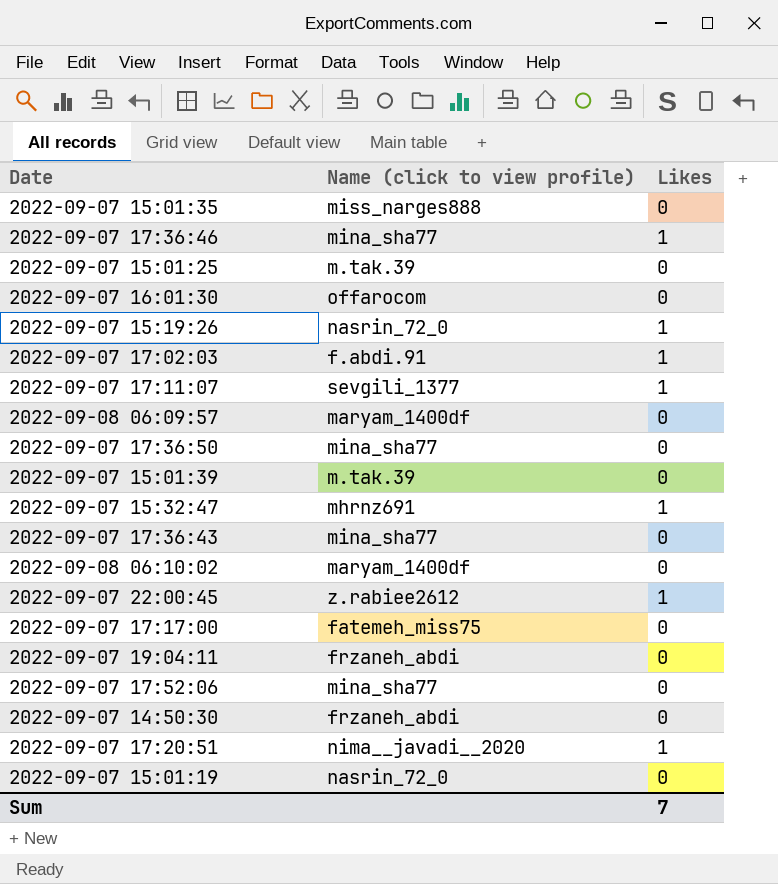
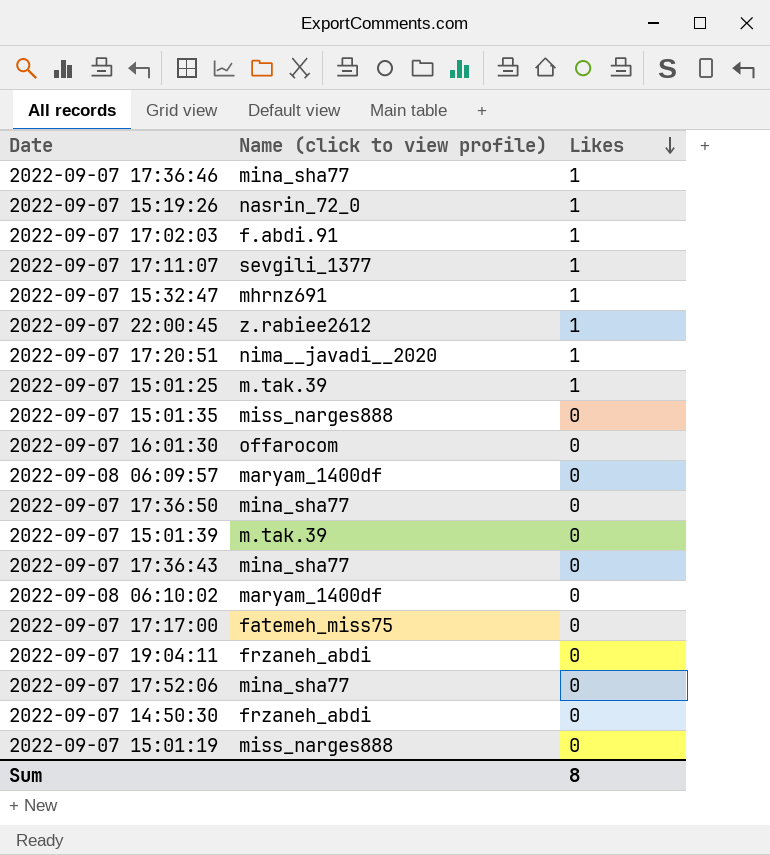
row order: none -> Likes descending
2022-09-07 15:01:25 | Likes: 0 -> 1
2022-09-07 15:01:19 | Name (click to view profile): nasrin_72_0 -> miss_narges888
Sum | Likes: 7 -> 8

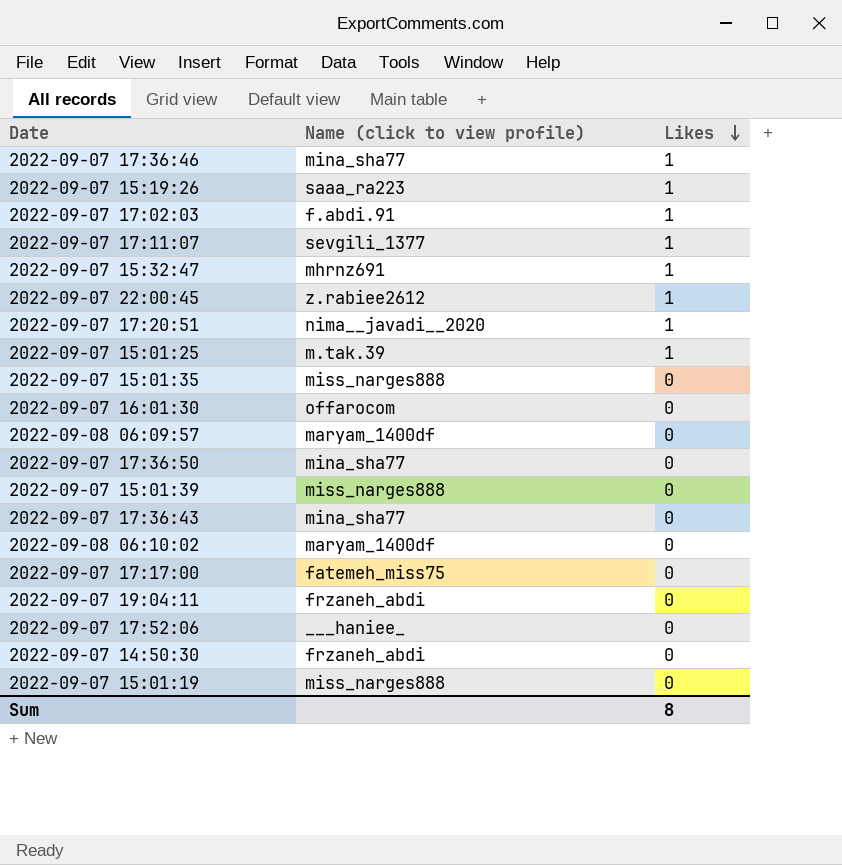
2022-09-07 15:19:26 | Name (click to view profile): nasrin_72_0 -> saaa_ra223
2022-09-07 15:01:39 | Name (click to view profile): m.tak.39 -> miss_narges888
2022-09-07 17:52:06 | Name (click to view profile): mina_sha77 -> ___haniee_

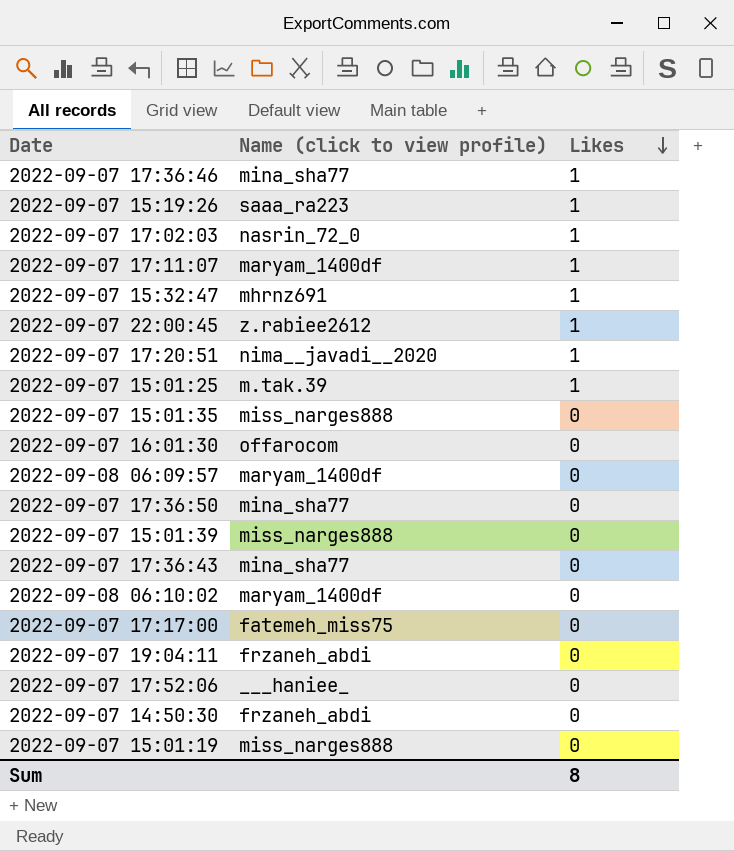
2022-09-07 17:02:03 | Name (click to view profile): f.abdi.91 -> nasrin_72_0
2022-09-07 17:11:07 | Name (click to view profile): sevgili_1377 -> maryam_1400df

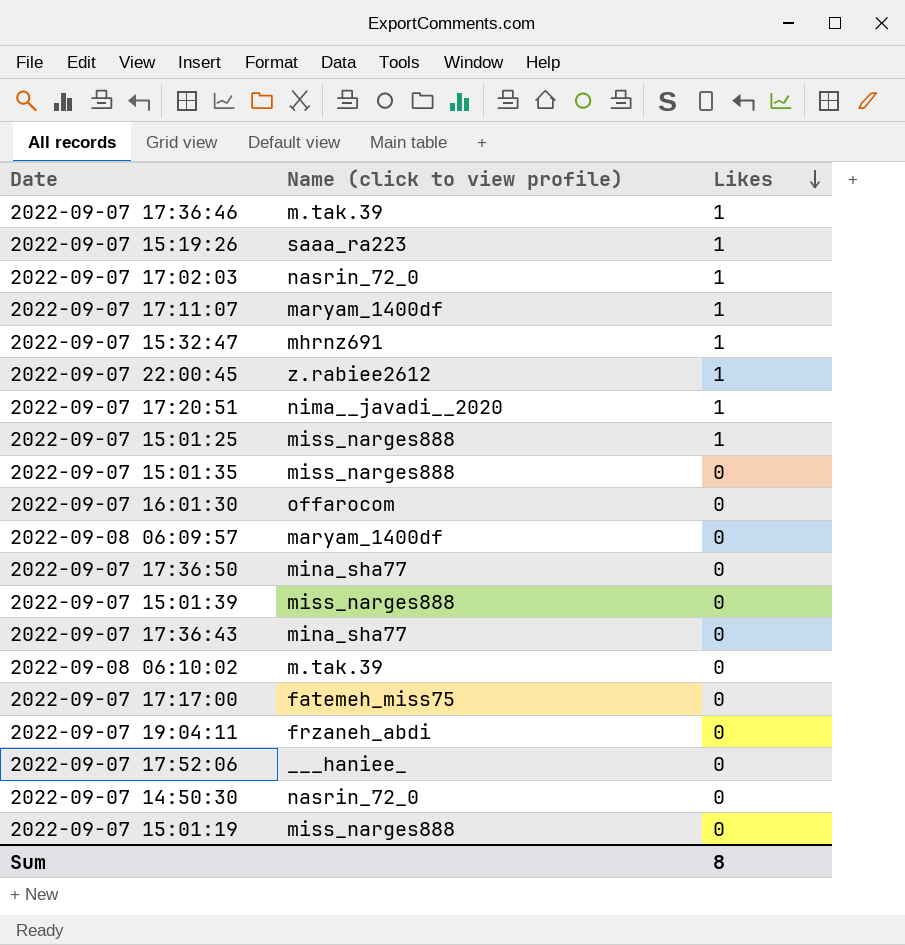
2022-09-07 17:36:46 | Name (click to view profile): mina_sha77 -> m.tak.39
2022-09-07 15:01:25 | Name (click to view profile): m.tak.39 -> miss_narges888
2022-09-08 06:10:02 | Name (click to view profile): maryam_1400df -> m.tak.39
2022-09-07 14:50:30 | Name (click to view profile): frzaneh_abdi -> nasrin_72_0

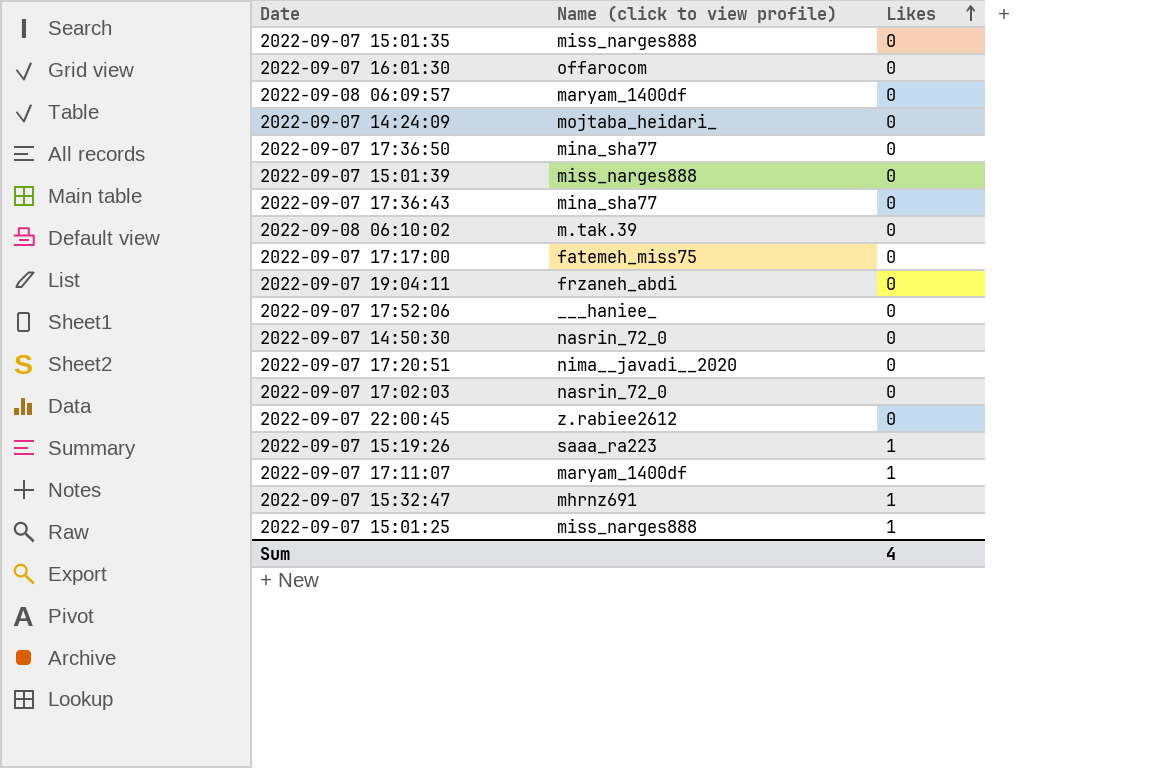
row order: Likes descending -> Likes ascending
row 2022-09-07 17:36:46: m.tak.39 | 1 -> none
row 2022-09-07 15:01:19: miss_narges888 | 0 -> none
row 2022-09-07 14:24:09: none -> mojtaba_heidari_ | 0
2022-09-07 17:20:51 | Likes: 1 -> 0
2022-09-07 17:02:03 | Likes: 1 -> 0
2022-09-07 22:00:45 | Likes: 1 -> 0
Sum | Likes: 8 -> 4

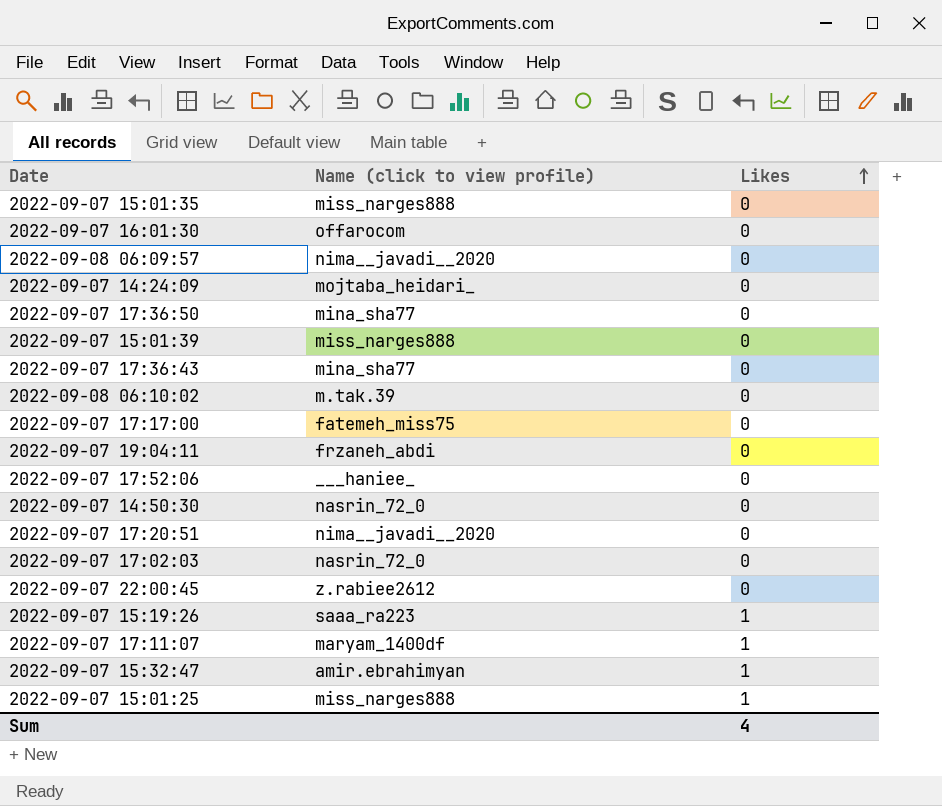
2022-09-08 06:09:57 | Name (click to view profile): maryam_1400df -> nima__javadi__2020
2022-09-07 15:32:47 | Name (click to view profile): mhrnz691 -> amir.ebrahimyan

